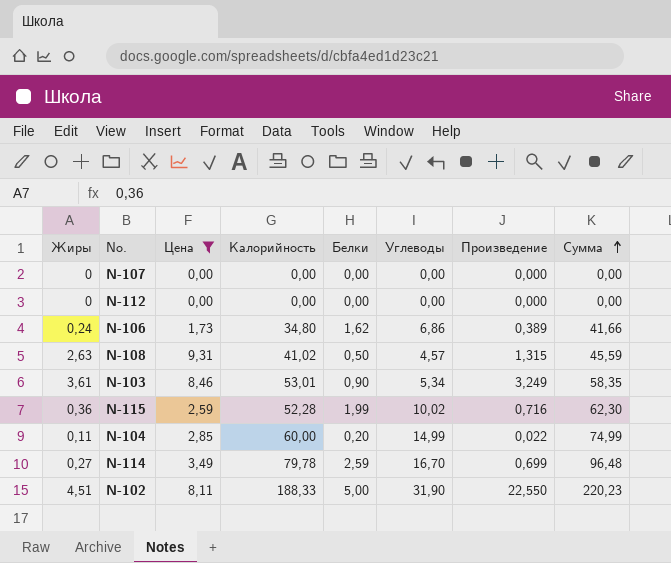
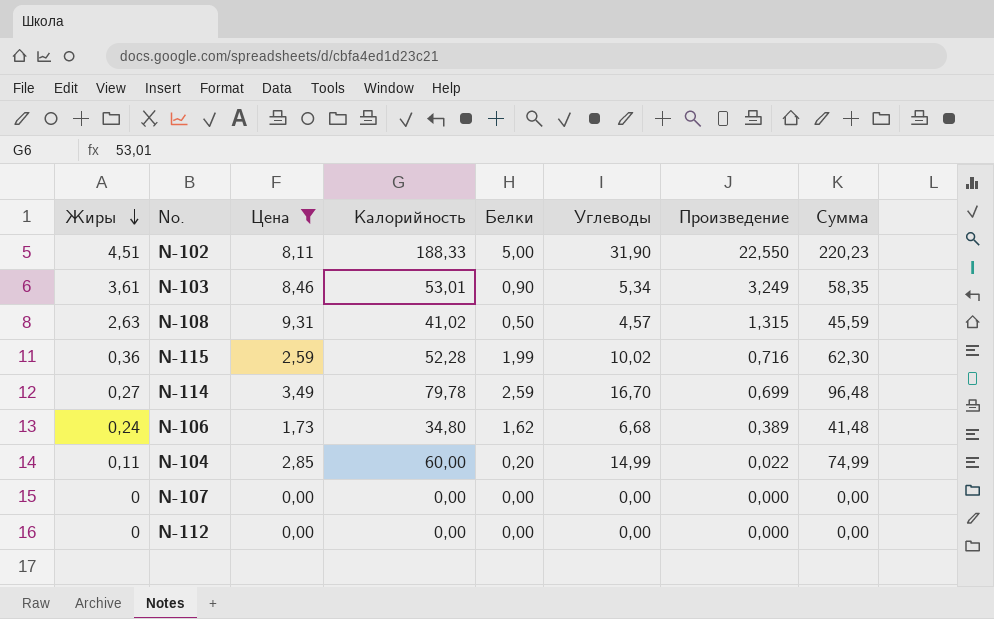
row order: Сумма ascending -> Жиры descending
N-106 | Углеводы: 6,86 -> 6,68
N-106 | Сумма: 41,66 -> 41,48

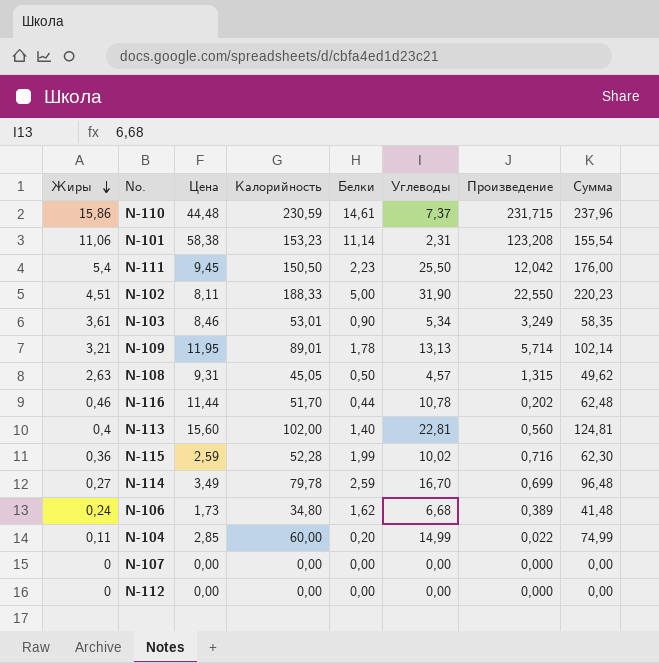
filter: Цена <= 9,31 -> none
N-108 | Калорийность: 41,02 -> 45,05
N-108 | Сумма: 45,59 -> 49,62

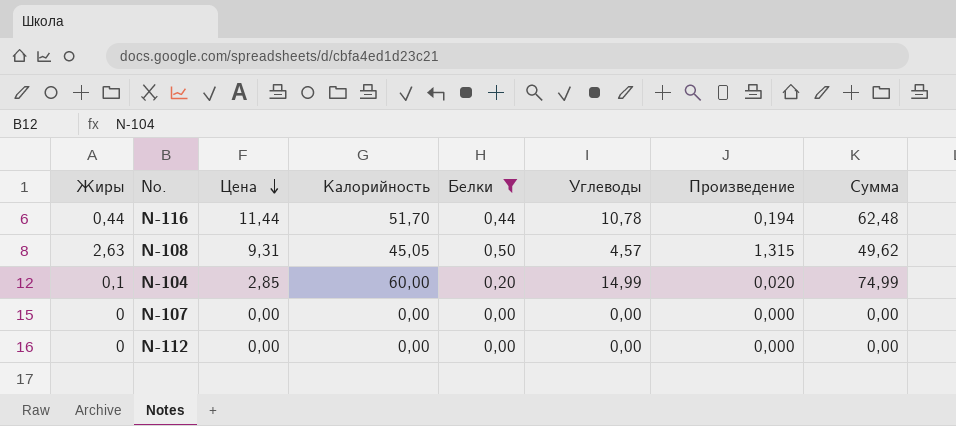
filter: none -> Белки <= 0,50
row order: Жиры descending -> Цена descending
N-116 | Жиры: 0,46 -> 0,44
N-116 | Произведение: 0,202 -> 0,194
N-104 | Жиры: 0,11 -> 0,1
N-104 | Произведение: 0,022 -> 0,020

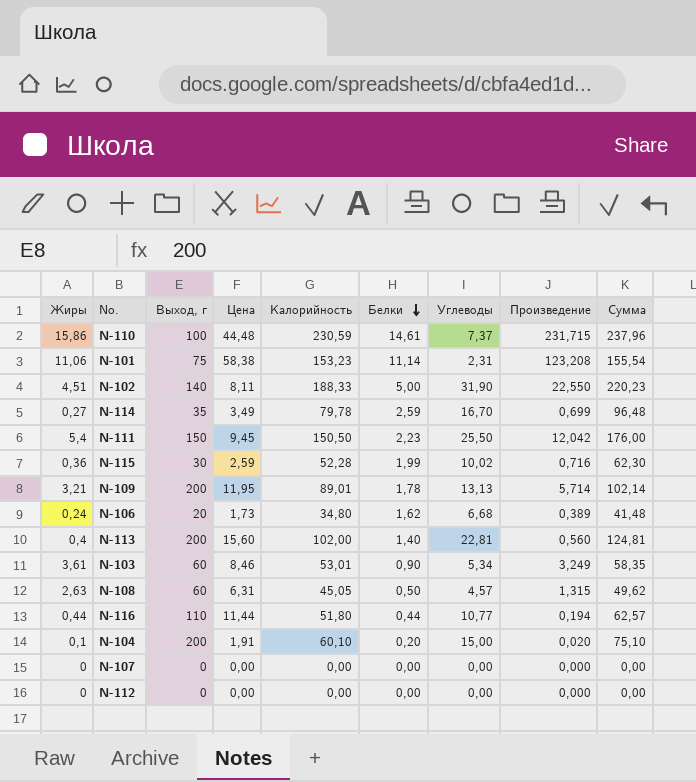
filter: Белки <= 0,50 -> none
row order: Цена descending -> Белки descending
column Выход, г | position: none -> 3
N-108 | Цена: 9,31 -> 6,31
N-116 | Калорийность: 51,70 -> 51,80
N-116 | Углеводы: 10,78 -> 10,77
N-116 | Сумма: 62,48 -> 62,57
N-104 | Цена: 2,85 -> 1,91
N-104 | Калорийность: 60,00 -> 60,10
N-104 | Углеводы: 14,99 -> 15,00
N-104 | Сумма: 74,99 -> 75,10

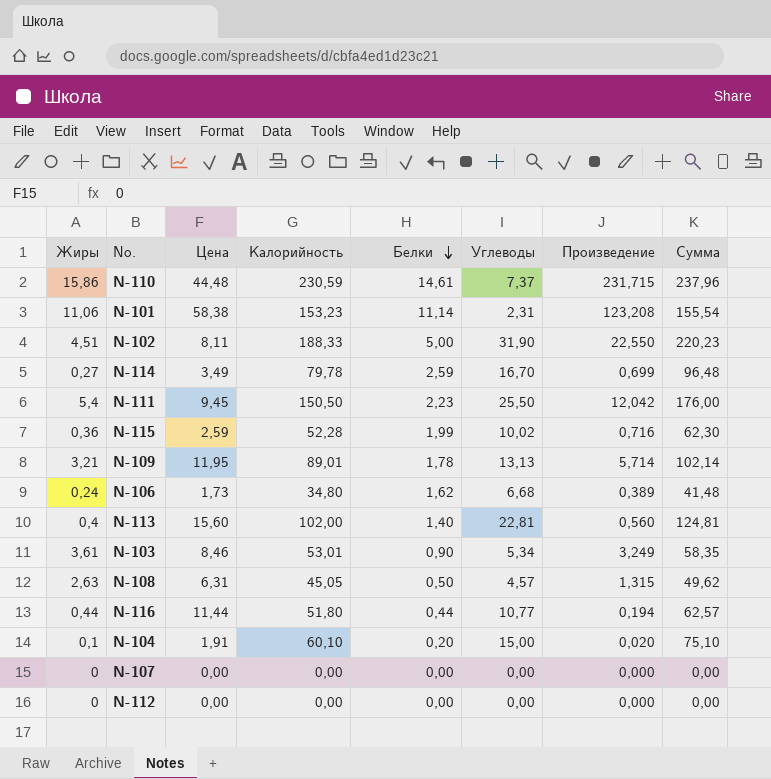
column Выход, г | position: 3 -> none

